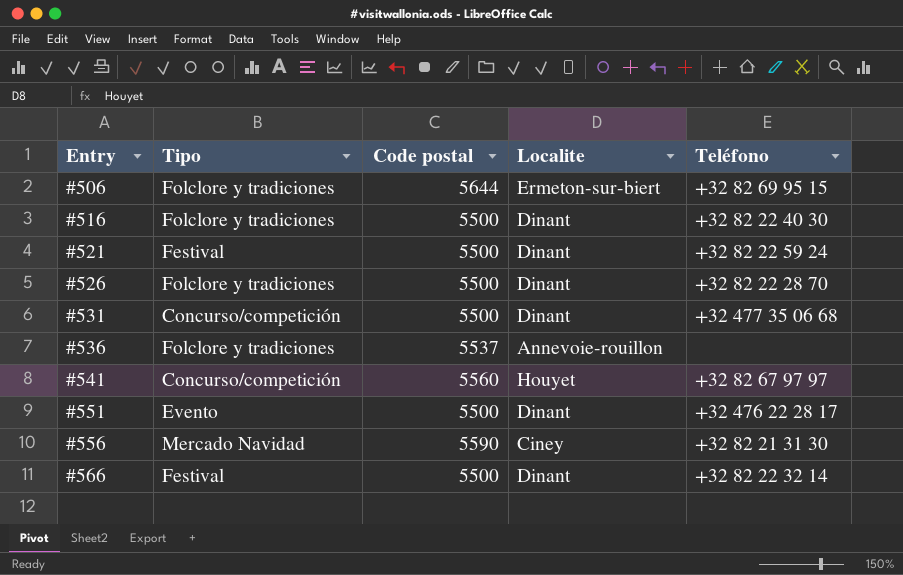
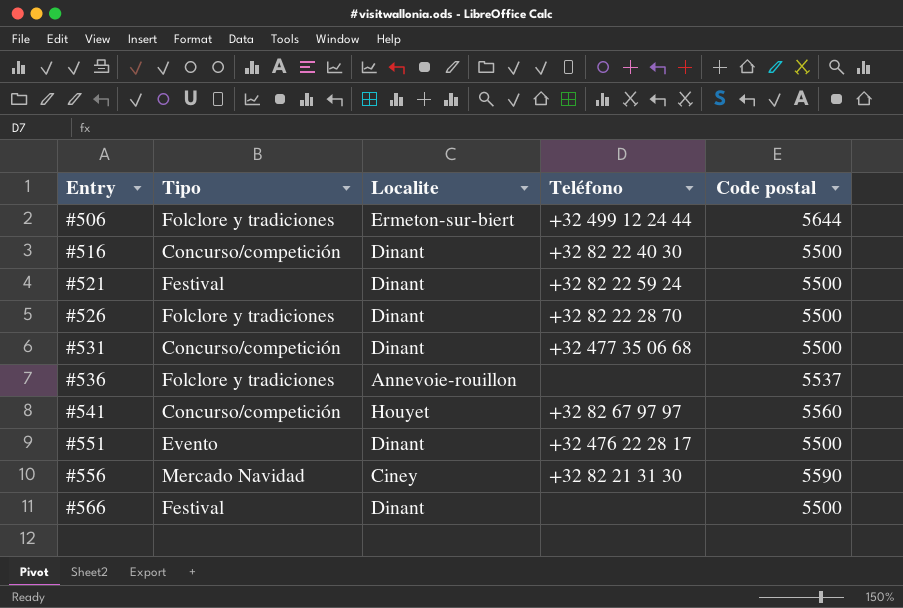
column Code postal | position: 3 -> 5
#506 | Teléfono: +32 82 69 95 15 -> +32 499 12 24 44
#516 | Tipo: Folclore y tradiciones -> Concurso/competición
#566 | Teléfono: +32 82 22 32 14 -> none

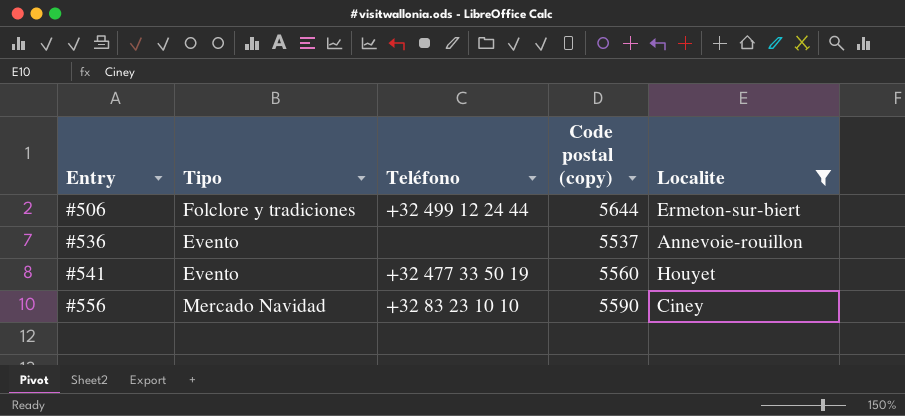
filter: none -> Localite != Dinant
column name: Code postal -> Code postal (copy)
column Localite | position: 3 -> 5
#536 | Tipo: Folclore y tradiciones -> Evento
#541 | Tipo: Concurso/competición -> Evento
#541 | Teléfono: +32 82 67 97 97 -> +32 477 33 50 19
#556 | Teléfono: +32 82 21 31 30 -> +32 83 23 10 10

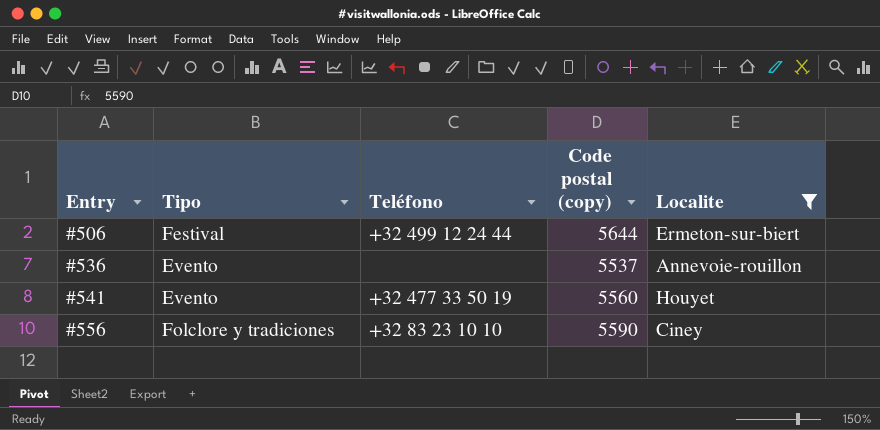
#506 | Tipo: Folclore y tradiciones -> Festival
#556 | Tipo: Mercado Navidad -> Folclore y tradiciones

